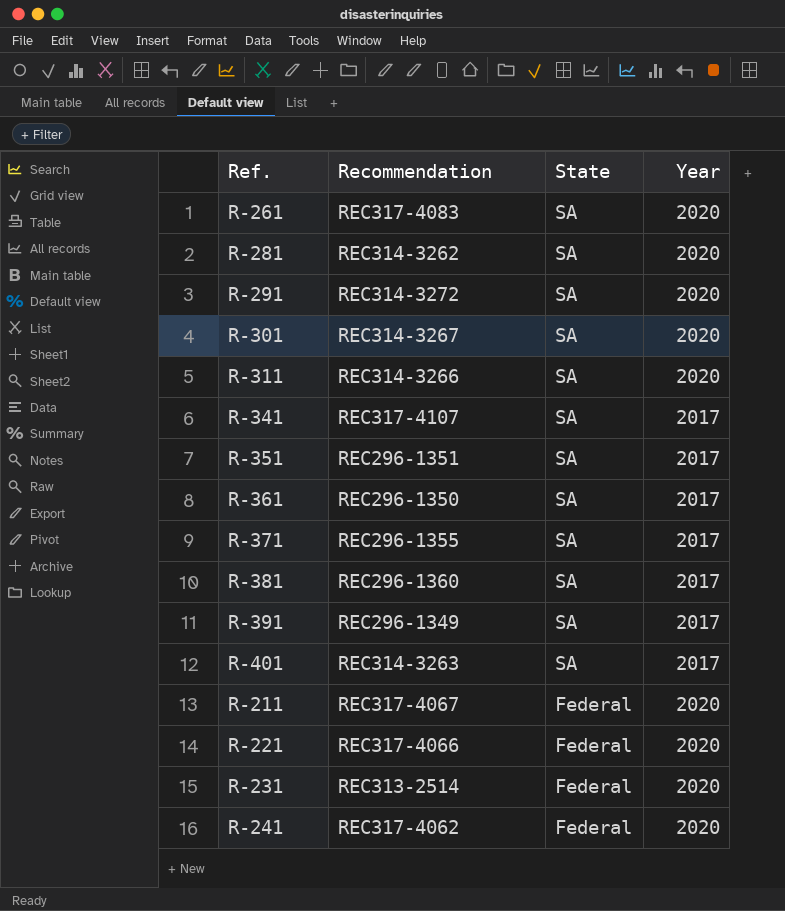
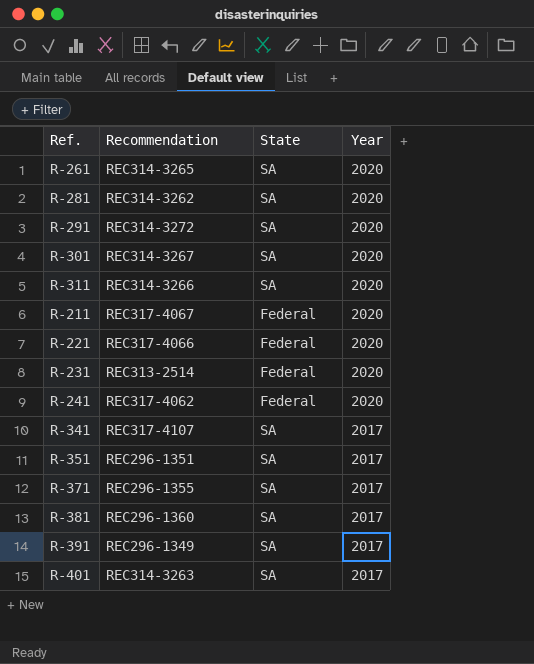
row order: State descending -> Year descending
row R-361: REC296-1350 | SA | 2017 -> none
R-261 | Recommendation: REC317-4083 -> REC314-3265

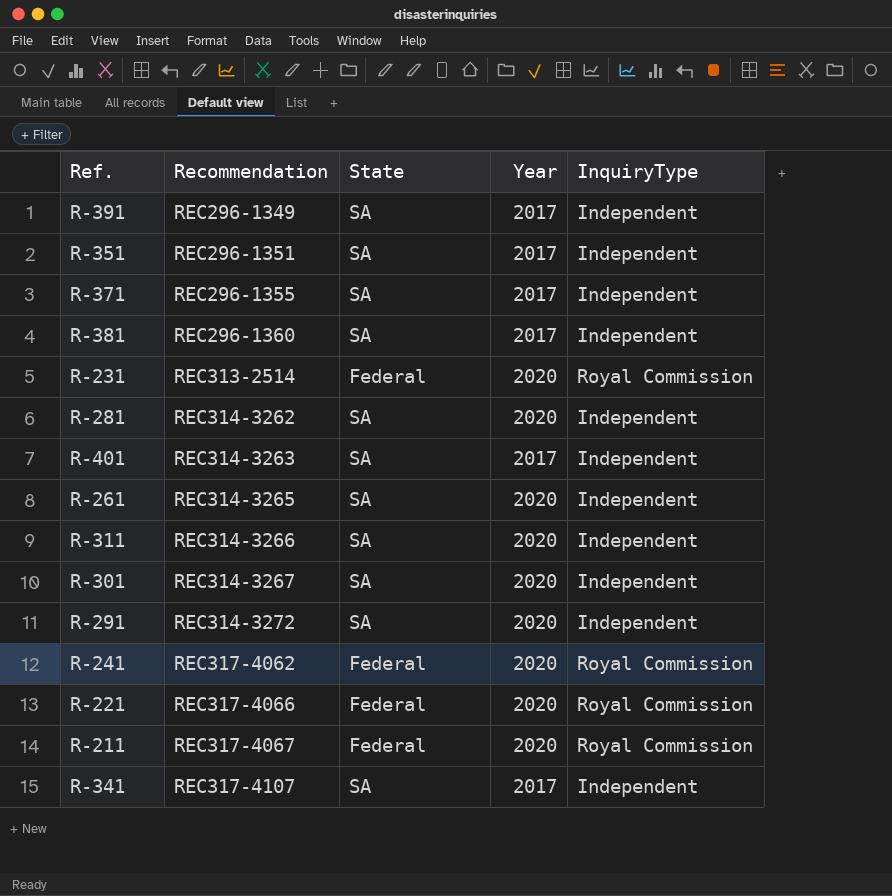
row order: Year descending -> Recommendation ascending
column InquiryType | position: none -> 5

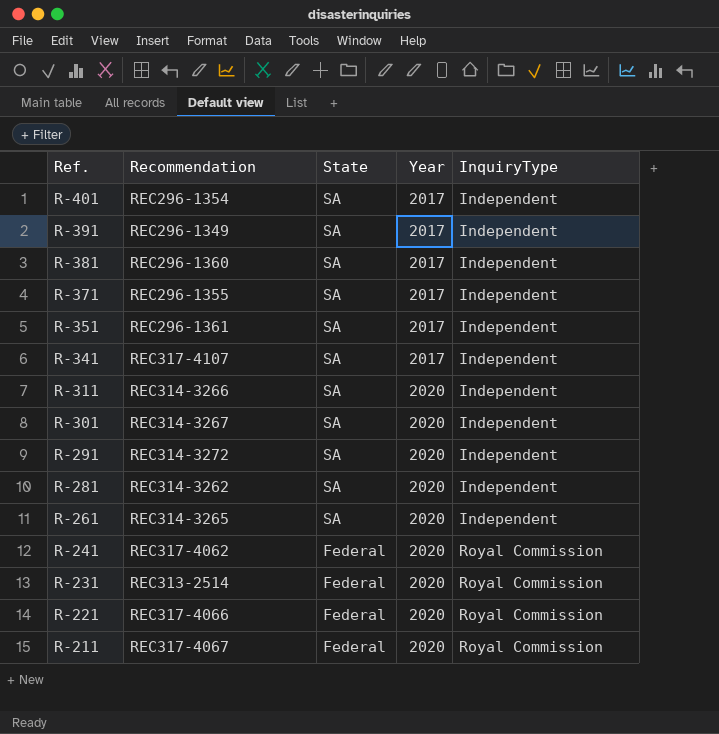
row order: Recommendation ascending -> Ref. descending
R-401 | Recommendation: REC314-3263 -> REC296-1354
R-351 | Recommendation: REC296-1351 -> REC296-1361

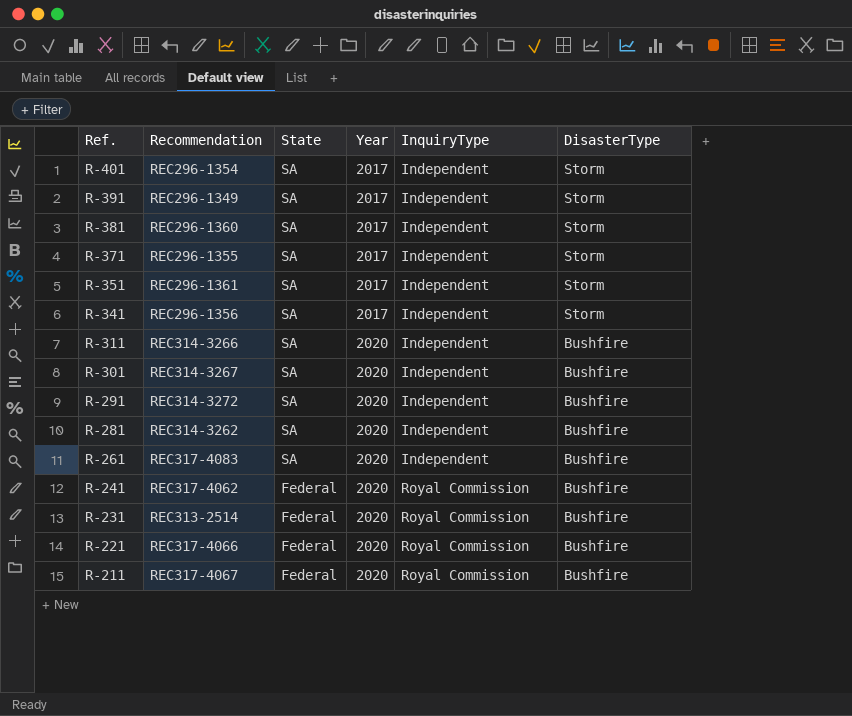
column DisasterType | position: none -> 6
R-341 | Recommendation: REC317-4107 -> REC296-1356
R-261 | Recommendation: REC314-3265 -> REC317-4083

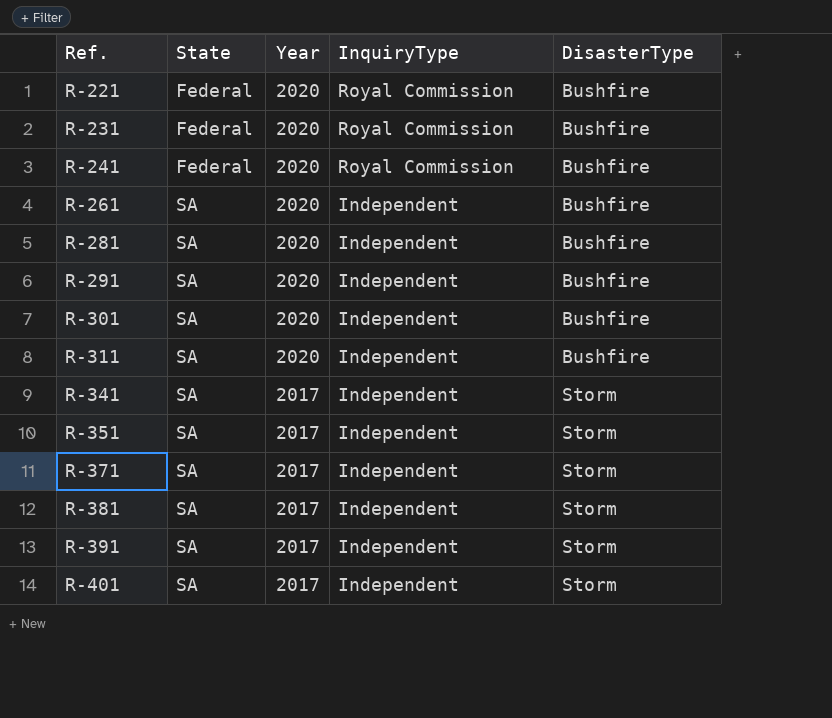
row order: Ref. descending -> Ref. ascending
column Recommendation | position: 2 -> none
row R-211: REC317-4067 | Federal | 2020 | Royal Commission | Bushfire -> none

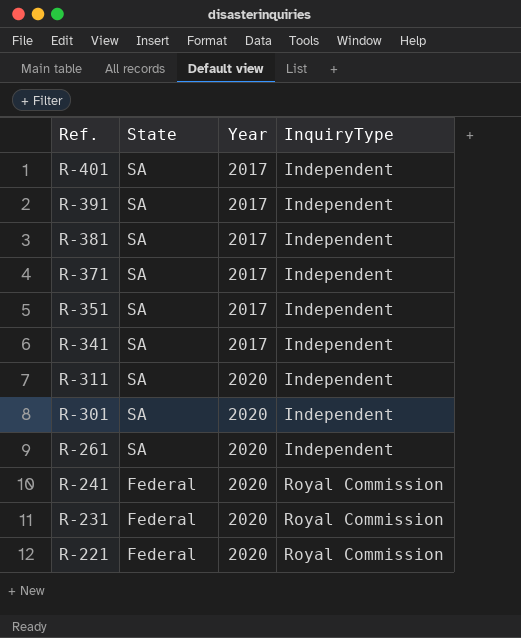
row order: Ref. ascending -> Ref. descending
column DisasterType | position: 5 -> none
row R-281: SA | 2020 | Independent | Bushfire -> none
row R-291: SA | 2020 | Independent | Bushfire -> none

